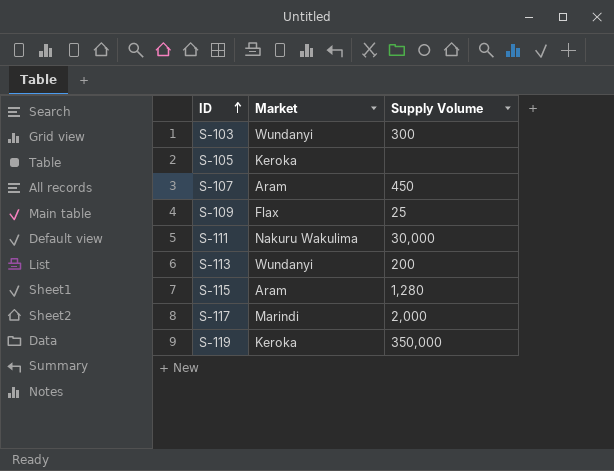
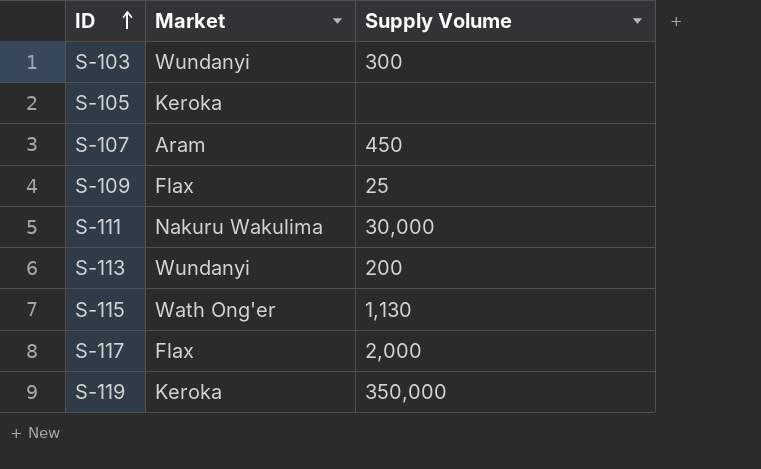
S-115 | Market: Aram -> Wath Ong'er
S-115 | Supply Volume: 1,280 -> 1,130
S-117 | Market: Marindi -> Flax

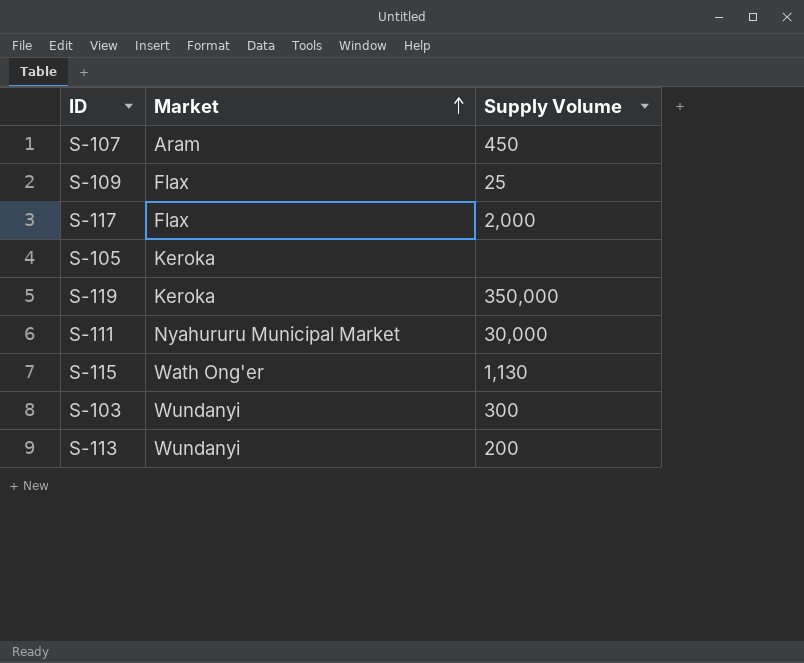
row order: ID ascending -> Market ascending
S-111 | Market: Nakuru Wakulima -> Nyahururu Municipal Market

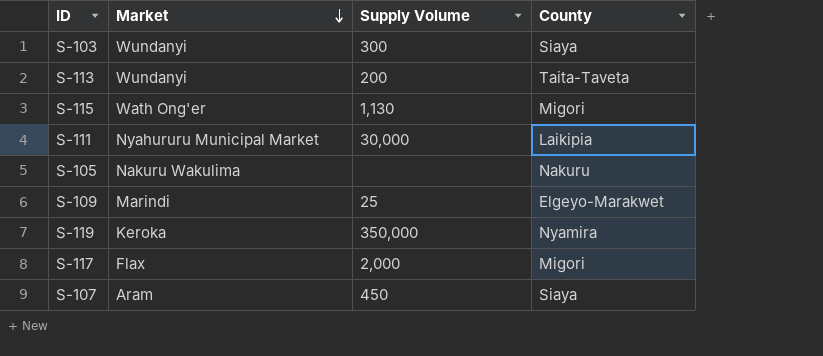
row order: Market ascending -> Market descending
column County | position: none -> 4
S-105 | Market: Keroka -> Nakuru Wakulima
S-109 | Market: Flax -> Marindi

